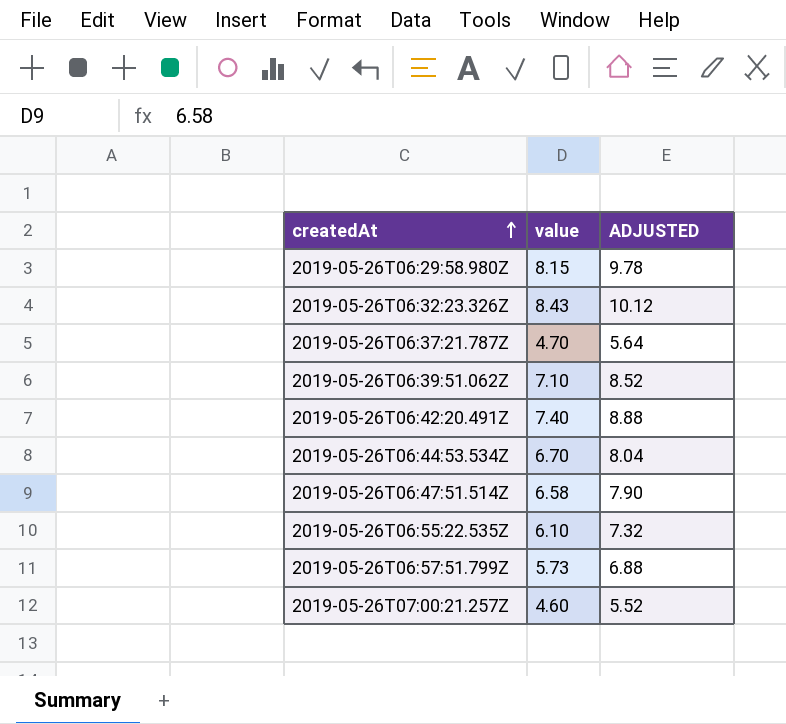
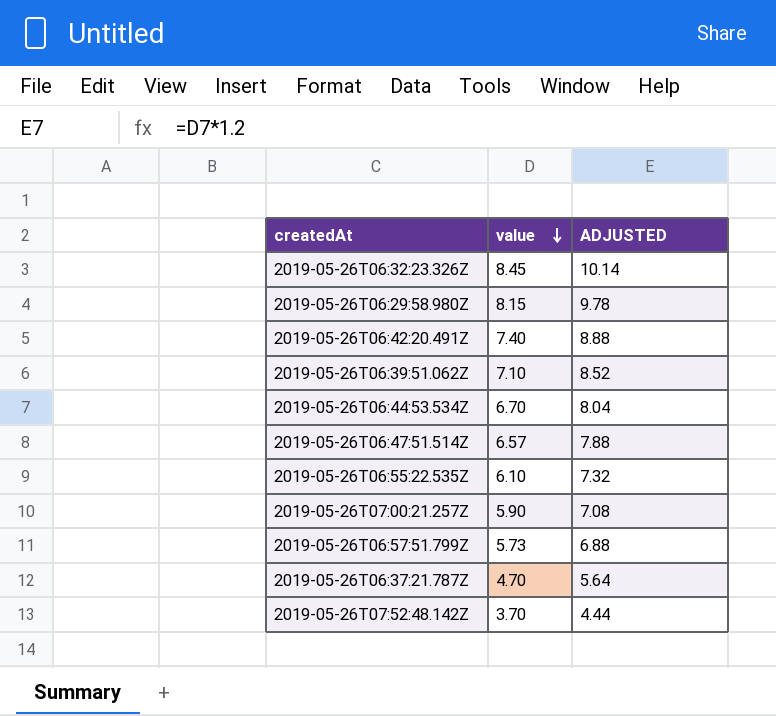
row order: createdAt ascending -> value descending
2019-05-26T06:32:23.326Z | value: 8.43 -> 8.45
2019-05-26T06:32:23.326Z | ADJUSTED: 10.12 -> 10.14
2019-05-26T06:47:51.514Z | value: 6.58 -> 6.57
2019-05-26T06:47:51.514Z | ADJUSTED: 7.90 -> 7.88
2019-05-26T07:00:21.257Z | value: 4.60 -> 5.90
2019-05-26T07:00:21.257Z | ADJUSTED: 5.52 -> 7.08
row 2019-05-26T07:52:48.142Z: none -> 3.70 | 4.44

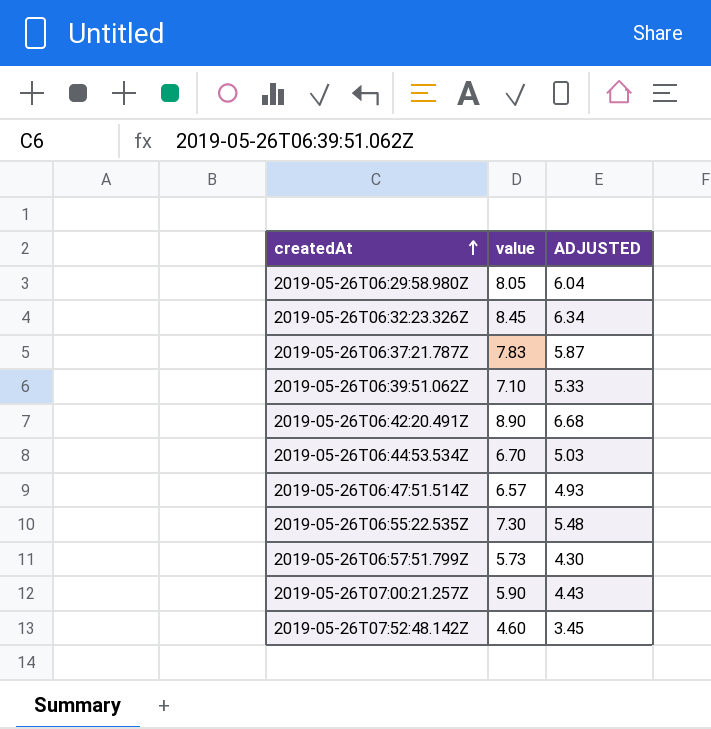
row order: value descending -> createdAt ascending
column ADJUSTED | formula: [value] * 1.2 -> [value] * 0.75
2019-05-26T06:29:58.980Z | value: 8.15 -> 8.05
2019-05-26T06:37:21.787Z | value: 4.70 -> 7.83
2019-05-26T06:42:20.491Z | value: 7.40 -> 8.90
2019-05-26T06:55:22.535Z | value: 6.10 -> 7.30
2019-05-26T07:52:48.142Z | value: 3.70 -> 4.60

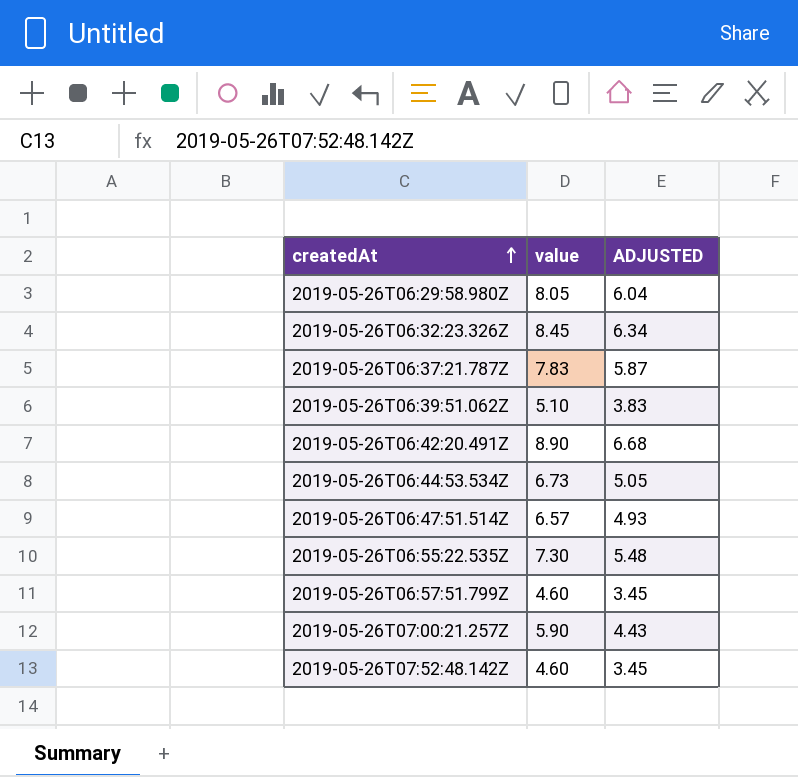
2019-05-26T06:39:51.062Z | value: 7.10 -> 5.10
2019-05-26T06:39:51.062Z | ADJUSTED: 5.33 -> 3.83
2019-05-26T06:44:53.534Z | value: 6.70 -> 6.73
2019-05-26T06:44:53.534Z | ADJUSTED: 5.03 -> 5.05
2019-05-26T06:57:51.799Z | value: 5.73 -> 4.60
2019-05-26T06:57:51.799Z | ADJUSTED: 4.30 -> 3.45

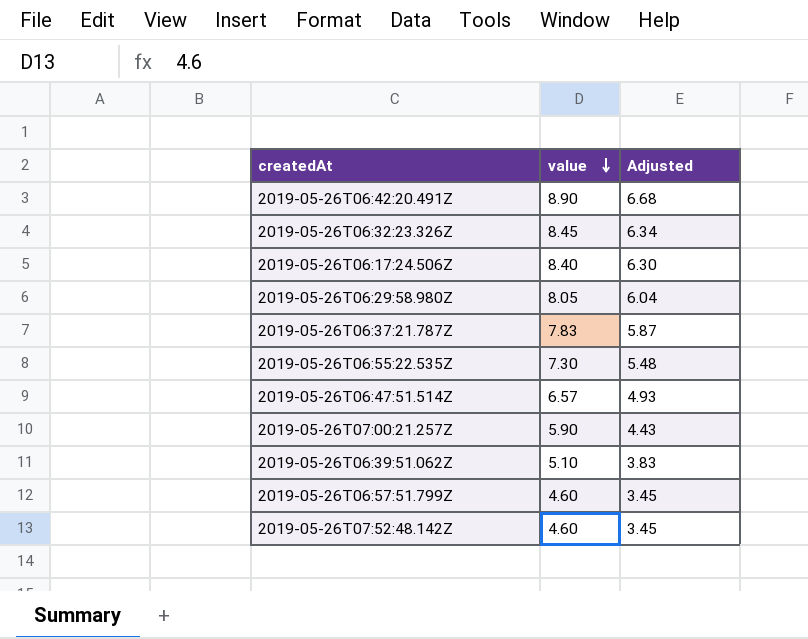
row order: createdAt ascending -> value descending
column name: ADJUSTED -> Adjusted
row 2019-05-26T06:44:53.534Z: 6.73 | 5.05 -> none
row 2019-05-26T06:17:24.506Z: none -> 8.40 | 6.30

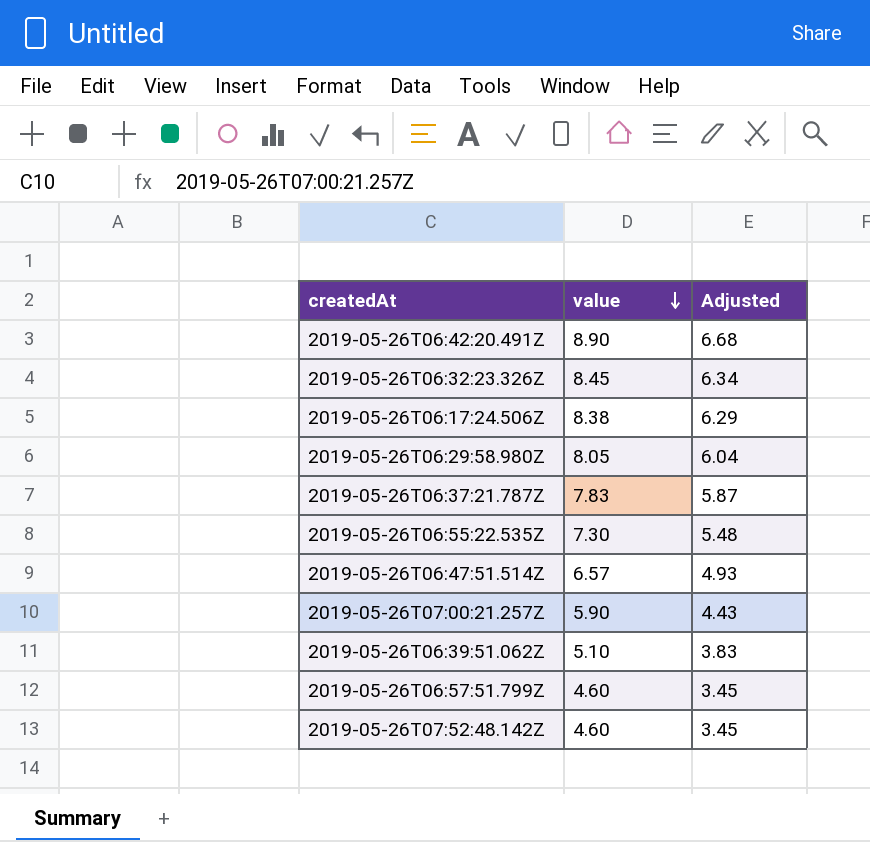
2019-05-26T06:17:24.506Z | value: 8.40 -> 8.38
2019-05-26T06:17:24.506Z | Adjusted: 6.30 -> 6.29

